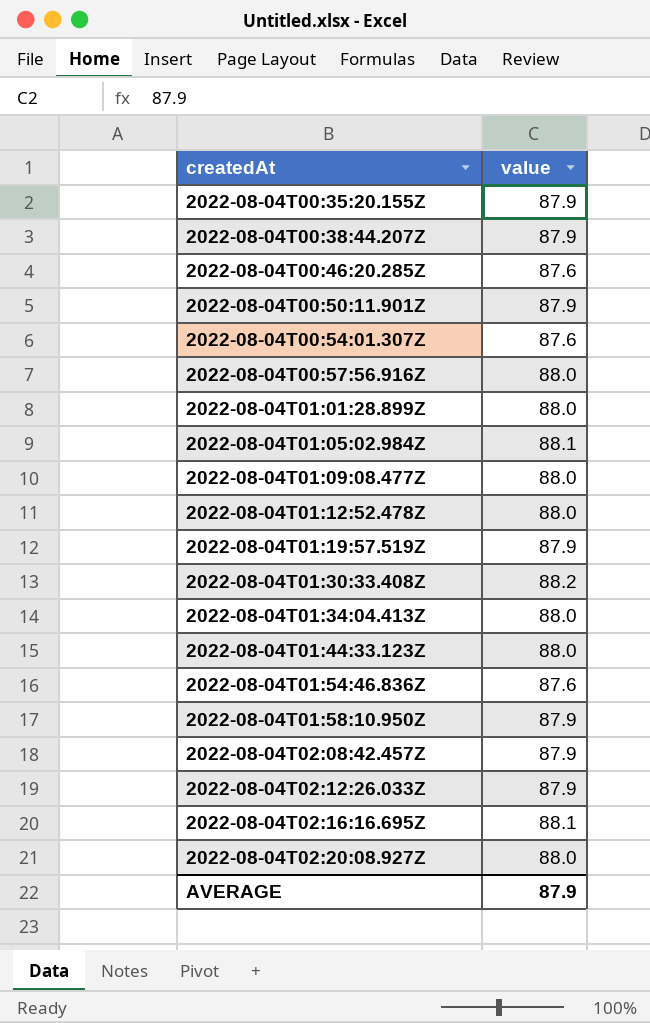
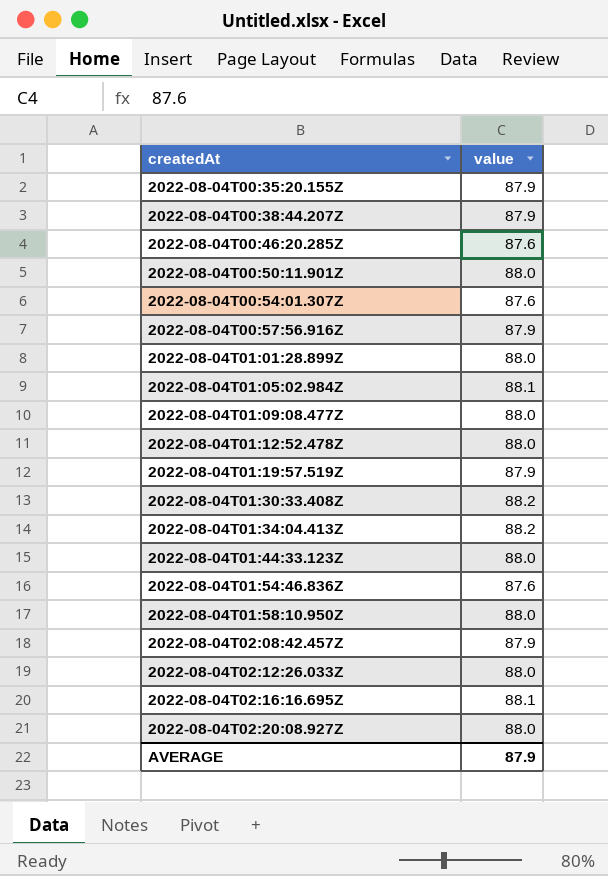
2022-08-04T00:50:11.901Z | value: 87.9 -> 88.0
2022-08-04T00:57:56.916Z | value: 88.0 -> 87.9
2022-08-04T01:34:04.413Z | value: 88.0 -> 88.2
2022-08-04T01:58:10.950Z | value: 87.9 -> 88.0
2022-08-04T02:12:26.033Z | value: 87.9 -> 88.0

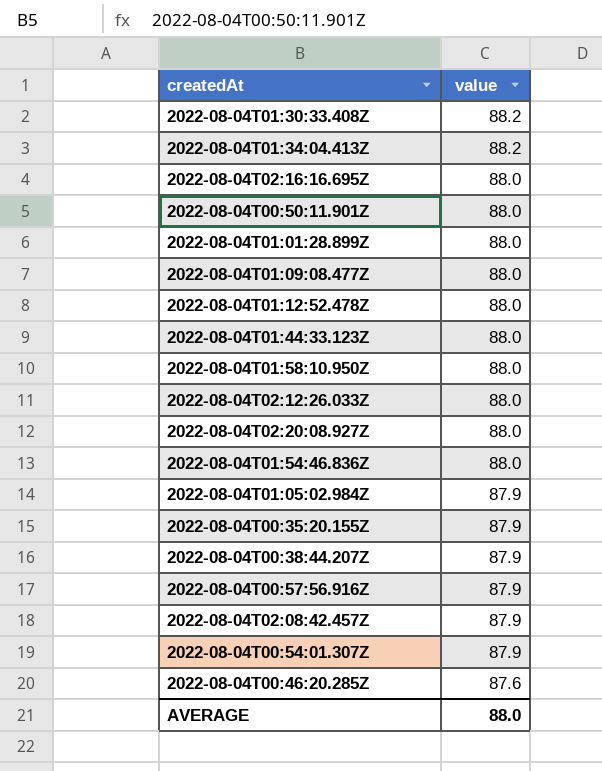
row order: createdAt ascending -> value descending
row 2022-08-04T01:19:57.519Z: 87.9 -> none
2022-08-04T02:16:16.695Z | value: 88.1 -> 88.0
2022-08-04T01:54:46.836Z | value: 87.6 -> 88.0
2022-08-04T01:05:02.984Z | value: 88.1 -> 87.9
2022-08-04T00:54:01.307Z | value: 87.6 -> 87.9
AVERAGE | value: 87.9 -> 88.0

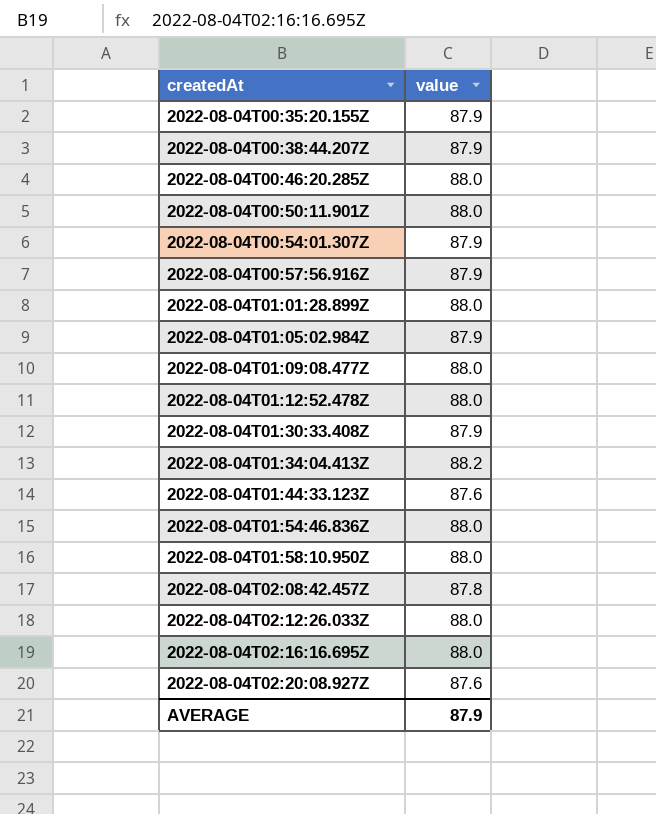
row order: value descending -> createdAt ascending
2022-08-04T00:46:20.285Z | value: 87.6 -> 88.0
2022-08-04T01:30:33.408Z | value: 88.2 -> 87.9
2022-08-04T01:44:33.123Z | value: 88.0 -> 87.6
2022-08-04T02:08:42.457Z | value: 87.9 -> 87.8
2022-08-04T02:20:08.927Z | value: 88.0 -> 87.6
AVERAGE | value: 88.0 -> 87.9

